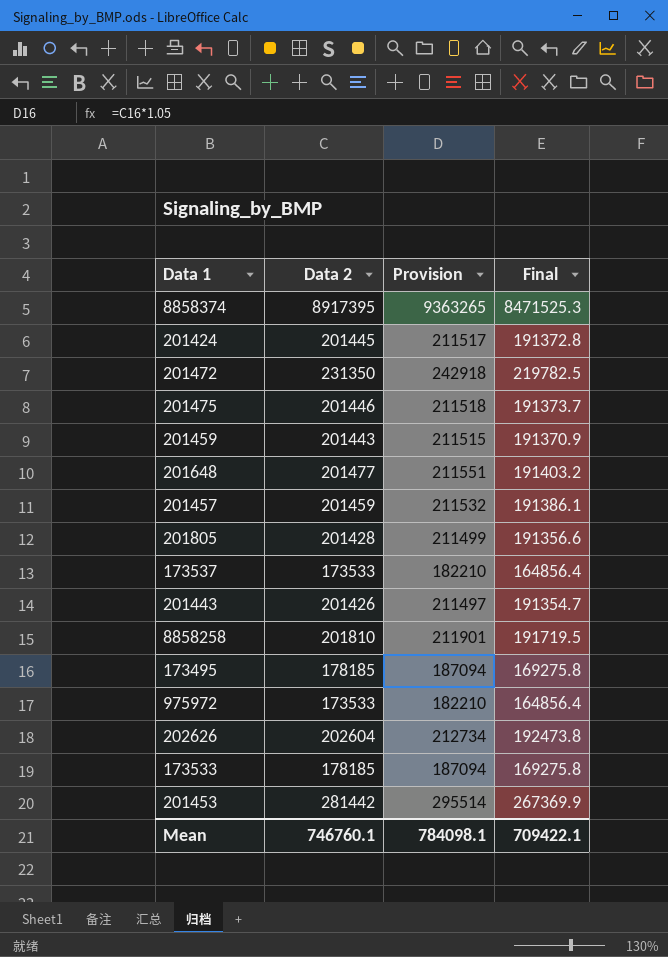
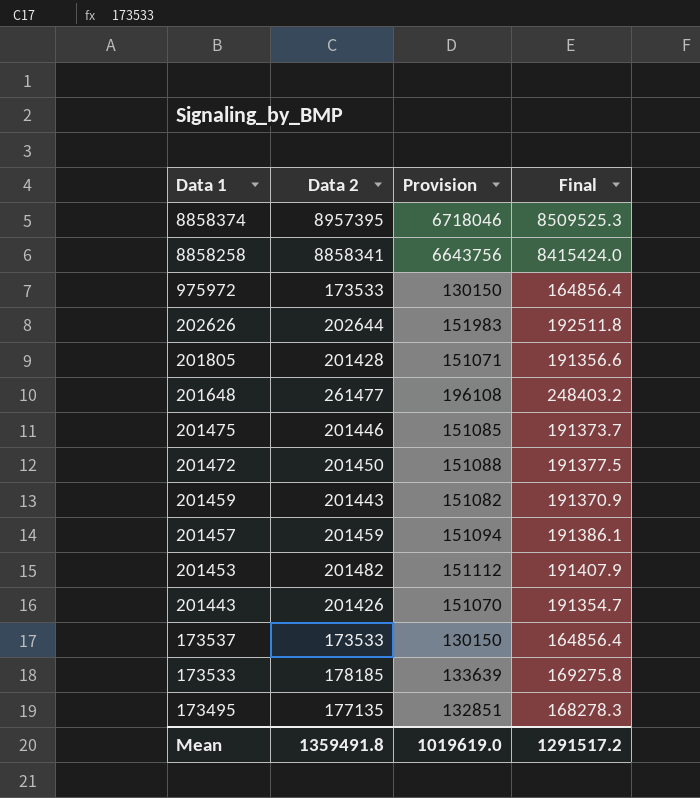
row order: none -> Data 1 descending
column Provision | formula: [Data 2] * 1.05 -> [Data 2] * 0.75
row 201424: 201445 | 211517 | 191372.8 -> none
8858374 | Data 2: 8917395 -> 8957395
8858374 | Final: 8471525.3 -> 8509525.3
8858258 | Data 2: 201810 -> 8858341
8858258 | Final: 191719.5 -> 8415424.0
202626 | Data 2: 202604 -> 202644
202626 | Final: 192473.8 -> 192511.8
201648 | Data 2: 201477 -> 261477
201648 | Final: 191403.2 -> 248403.2
201472 | Data 2: 231350 -> 201450
201472 | Final: 219782.5 -> 191377.5
201453 | Data 2: 281442 -> 201482
201453 | Final: 267369.9 -> 191407.9
173495 | Data 2: 178185 -> 177135
173495 | Final: 169275.8 -> 168278.3
Mean | Data 2: 746760.1 -> 1359491.8
Mean | Provision: 784098.1 -> 1019619.0
Mean | Final: 709422.1 -> 1291517.2

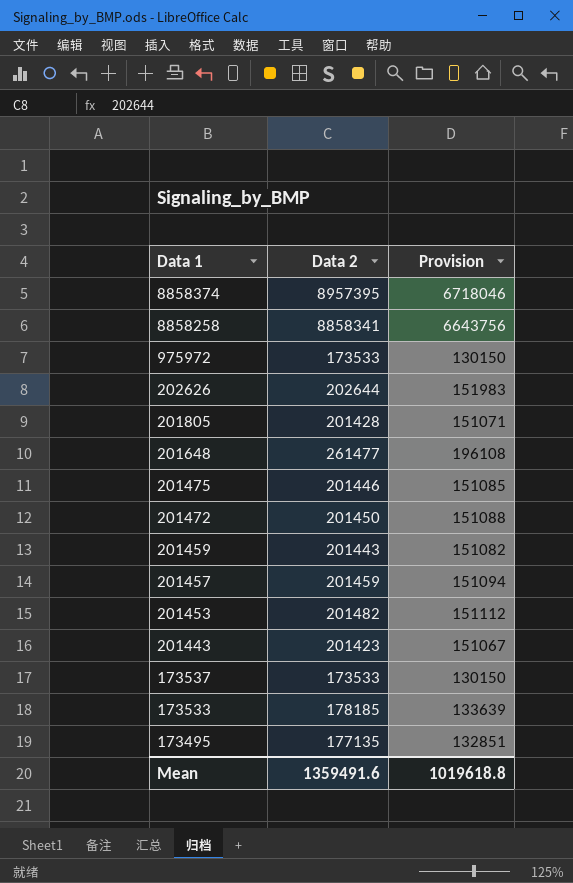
column Final | formula: [Data 2] * 0.95 -> none
201443 | Data 2: 201426 -> 201423
201443 | Provision: 151070 -> 151067
Mean | Data 2: 1359491.8 -> 1359491.6
Mean | Provision: 1019619.0 -> 1019618.8

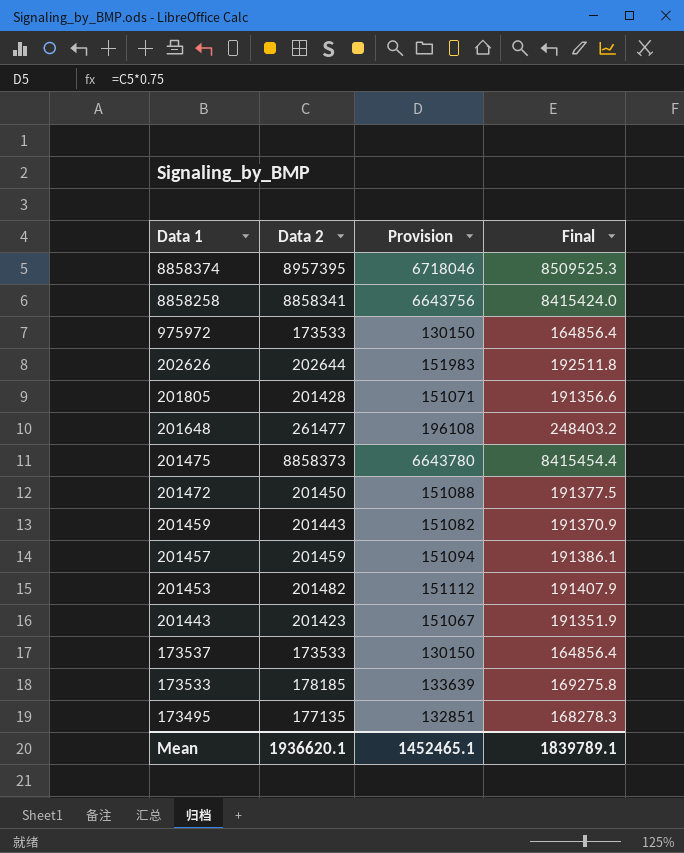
column Final | formula: none -> [Data 2] * 0.95
201475 | Data 2: 201446 -> 8858373
201475 | Provision: 151085 -> 6643780
Mean | Data 2: 1359491.6 -> 1936620.1
Mean | Provision: 1019618.8 -> 1452465.1

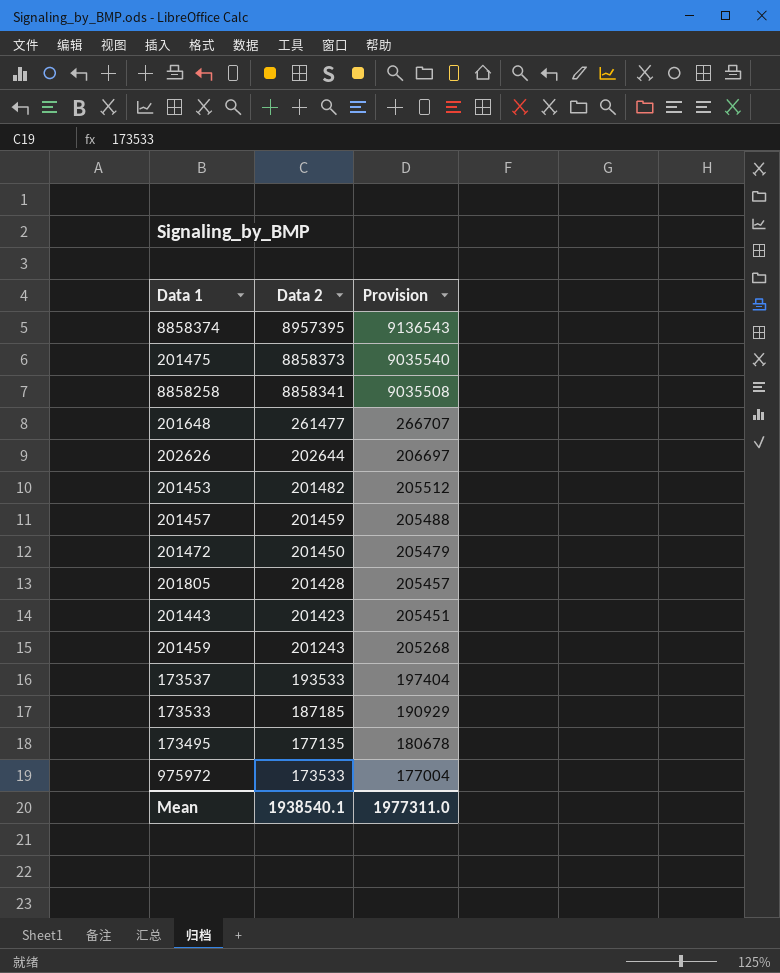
row order: Data 1 descending -> Data 2 descending
column Final | formula: [Data 2] * 0.95 -> none
column Provision | formula: [Data 2] * 0.75 -> [Data 2] * 1.02
201459 | Data 2: 201443 -> 201243
173537 | Data 2: 173533 -> 193533
173533 | Data 2: 178185 -> 187185
Mean | Data 2: 1936620.1 -> 1938540.1
Mean | Provision: 1452465.1 -> 1977311.0

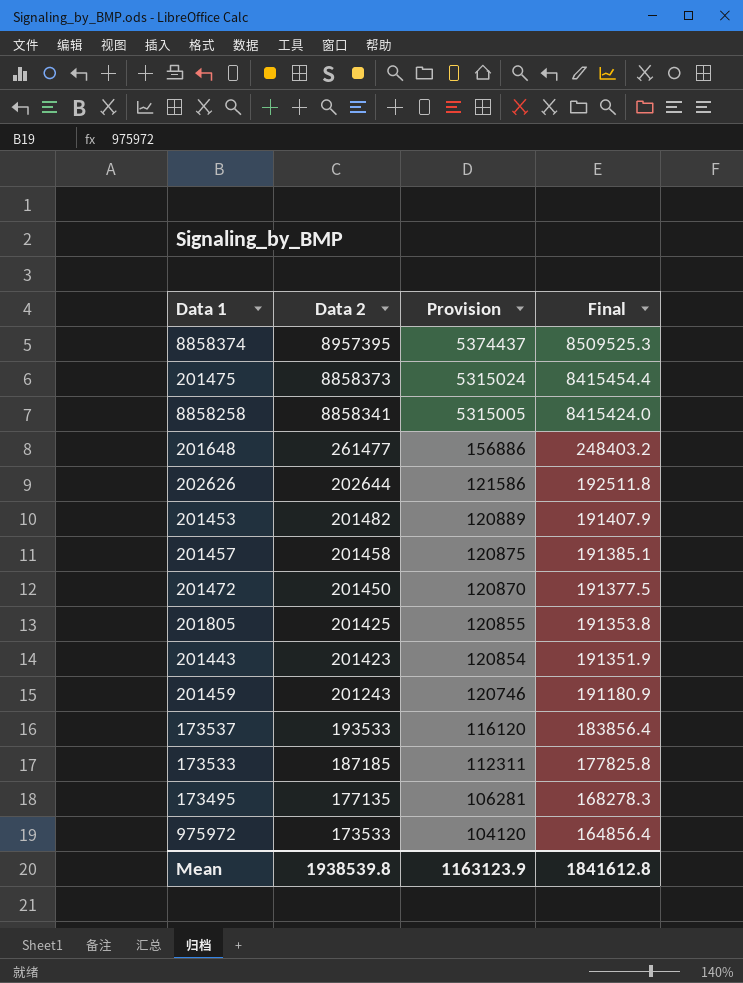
column Provision | formula: [Data 2] * 1.02 -> [Data 2] * 0.6
column Final | formula: none -> [Data 2] * 0.95
201457 | Data 2: 201459 -> 201458
201805 | Data 2: 201428 -> 201425
Mean | Data 2: 1938540.1 -> 1938539.8
Mean | Provision: 1977311.0 -> 1163123.9

